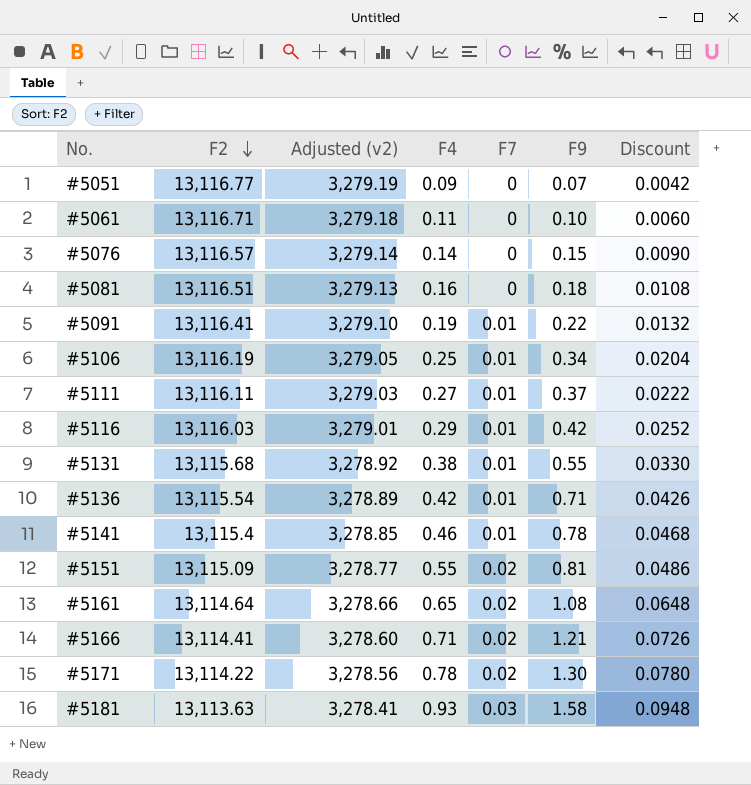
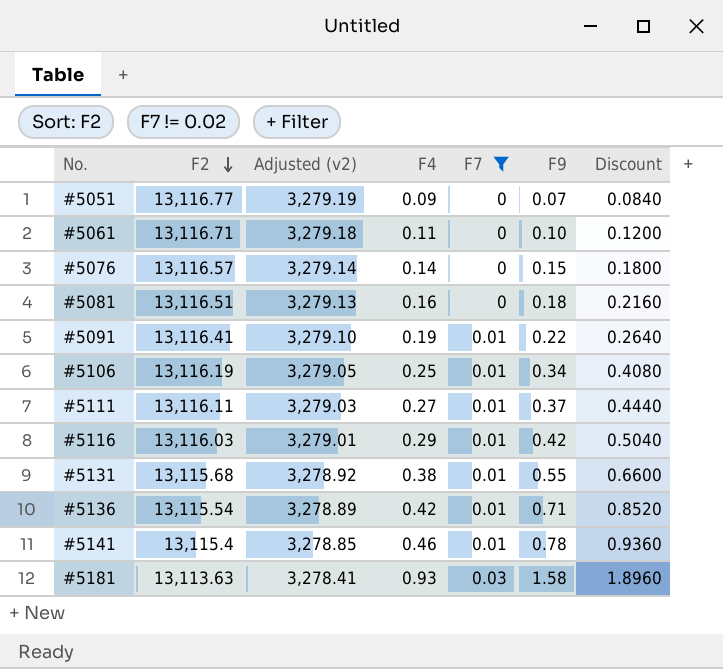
filter: none -> F7 != 0.02
column Discount | formula: [F9] * 0.06 -> [F9] * 1.2

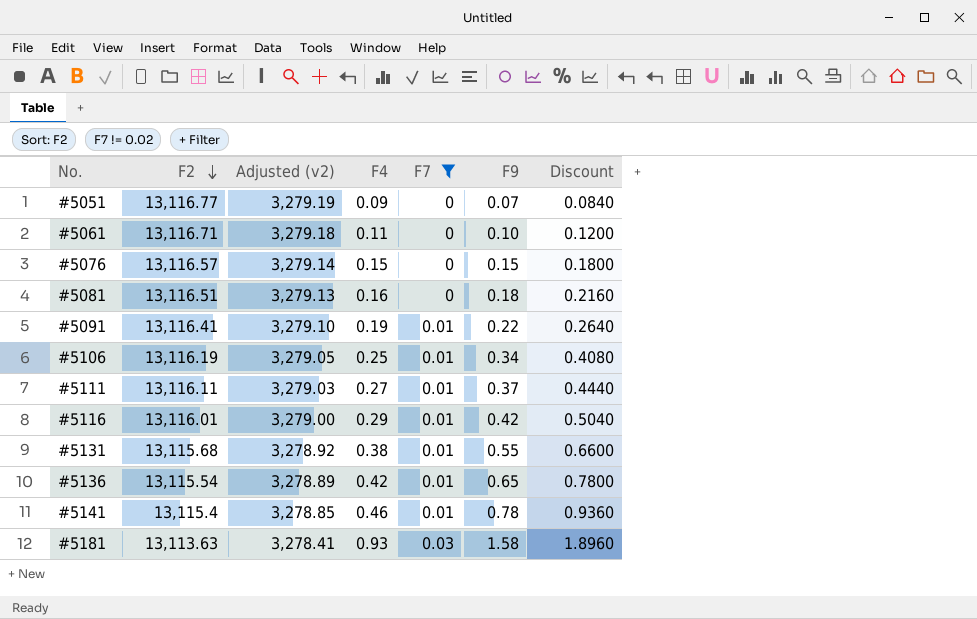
#5076 | F4: 0.14 -> 0.15
#5116 | F2: 13,116.03 -> 13,116.01
#5116 | Adjusted (v2): 3,279.01 -> 3,279.00
#5136 | F9: 0.71 -> 0.65
#5136 | Discount: 0.8520 -> 0.7800

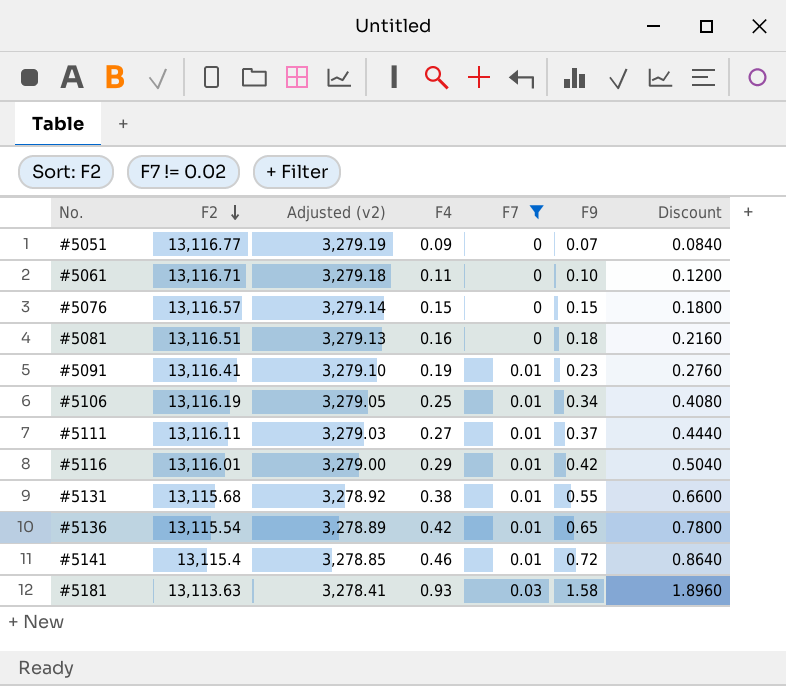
#5091 | F9: 0.22 -> 0.23
#5091 | Discount: 0.2640 -> 0.2760
#5141 | F9: 0.78 -> 0.72
#5141 | Discount: 0.9360 -> 0.8640

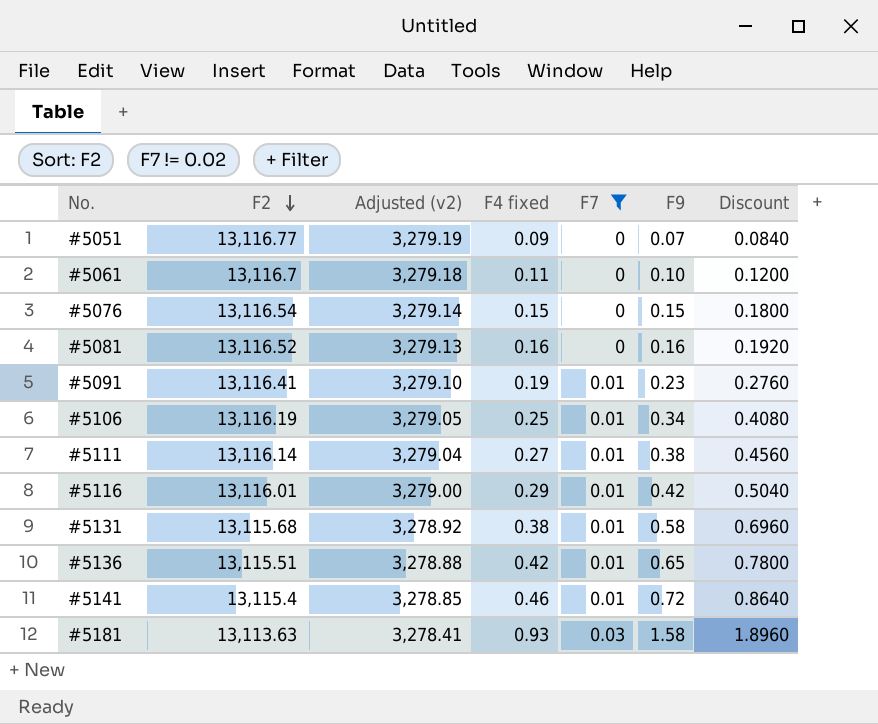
column name: F4 -> F4 fixed
#5061 | F2: 13,116.71 -> 13,116.7
#5076 | F2: 13,116.57 -> 13,116.54
#5081 | F2: 13,116.51 -> 13,116.52
#5081 | F9: 0.18 -> 0.16
#5081 | Discount: 0.2160 -> 0.1920
#5111 | F2: 13,116.11 -> 13,116.14
#5111 | Adjusted (v2): 3,279.03 -> 3,279.04
#5111 | F9: 0.37 -> 0.38
#5111 | Discount: 0.4440 -> 0.4560
#5131 | F9: 0.55 -> 0.58
#5131 | Discount: 0.6600 -> 0.6960
#5136 | F2: 13,115.54 -> 13,115.51
#5136 | Adjusted (v2): 3,278.89 -> 3,278.88

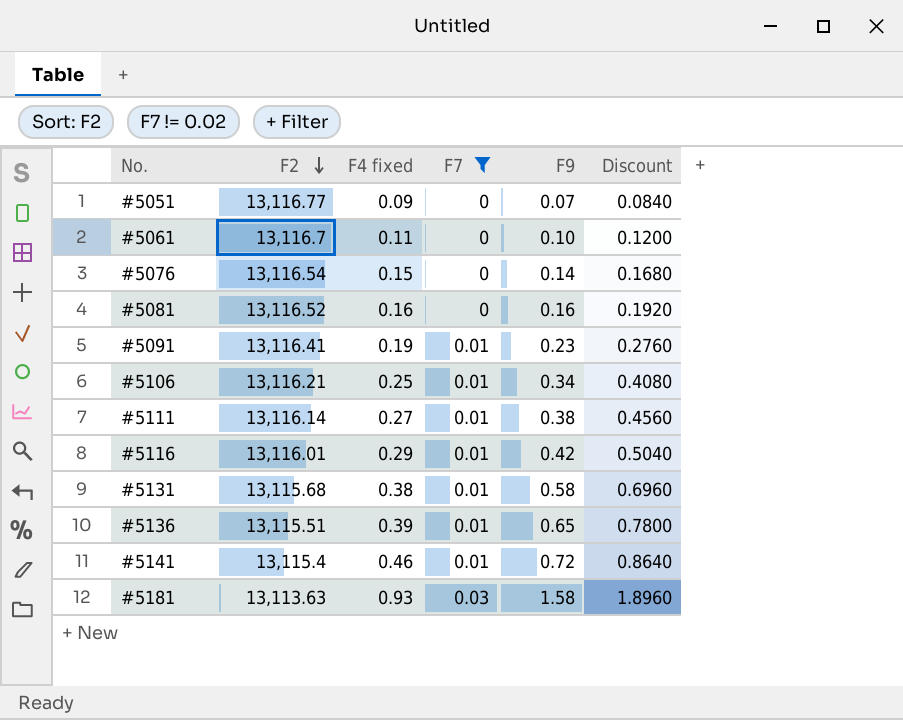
column Adjusted (v2) | formula: [F2] * 0.25 -> none
#5076 | F9: 0.15 -> 0.14
#5076 | Discount: 0.1800 -> 0.1680
#5106 | F2: 13,116.19 -> 13,116.21
#5136 | F4 fixed: 0.42 -> 0.39

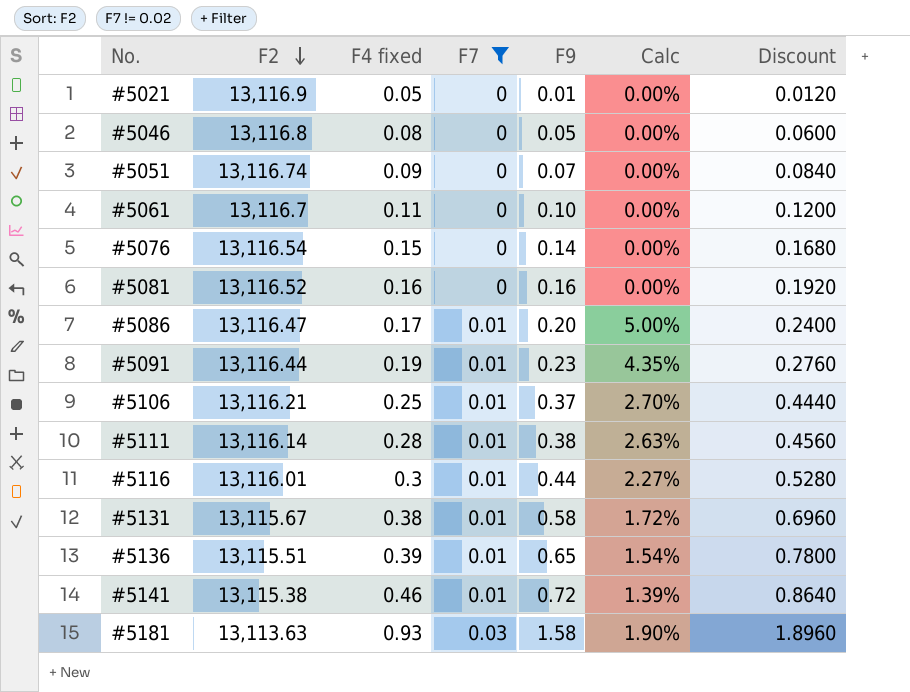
column Calc | formula: none -> [F7] / [F9]
row #5021: none -> 13,116.9 | 0.05 | 0 | 0.01 | 0.00% | 0.0120
row #5046: none -> 13,116.8 | 0.08 | 0 | 0.05 | 0.00% | 0.0600
#5051 | F2: 13,116.77 -> 13,116.74
row #5086: none -> 13,116.47 | 0.17 | 0.01 | 0.20 | 5.00% | 0.2400
#5091 | F2: 13,116.41 -> 13,116.44
#5106 | F9: 0.34 -> 0.37
#5106 | Discount: 0.4080 -> 0.4440
#5111 | F4 fixed: 0.27 -> 0.28
#5116 | F4 fixed: 0.29 -> 0.3
#5116 | F9: 0.42 -> 0.44
#5116 | Discount: 0.5040 -> 0.5280
#5131 | F2: 13,115.68 -> 13,115.67
#5141 | F2: 13,115.4 -> 13,115.38

